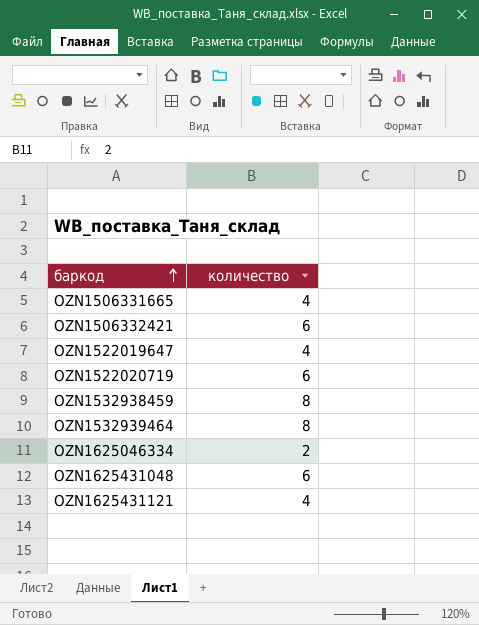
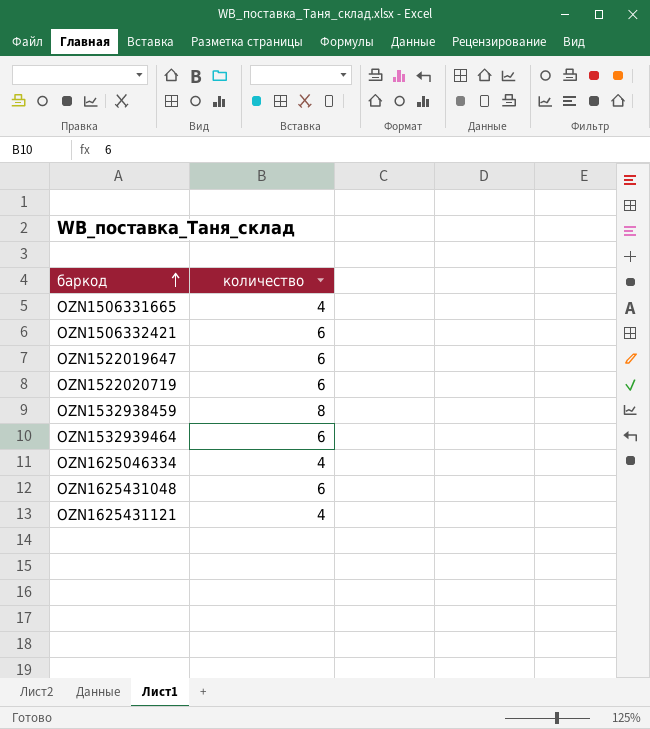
OZN1522019647 | количество: 4 -> 6
OZN1532939464 | количество: 8 -> 6
OZN1625046334 | количество: 2 -> 4

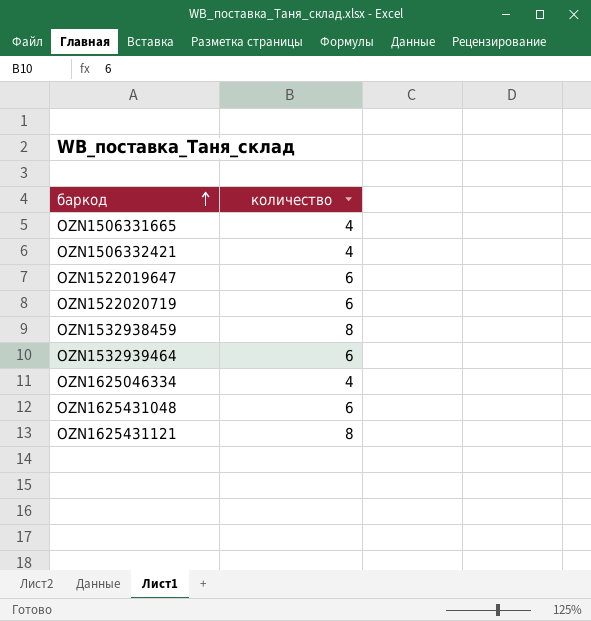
OZN1506332421 | количество: 6 -> 4
OZN1625431121 | количество: 4 -> 8

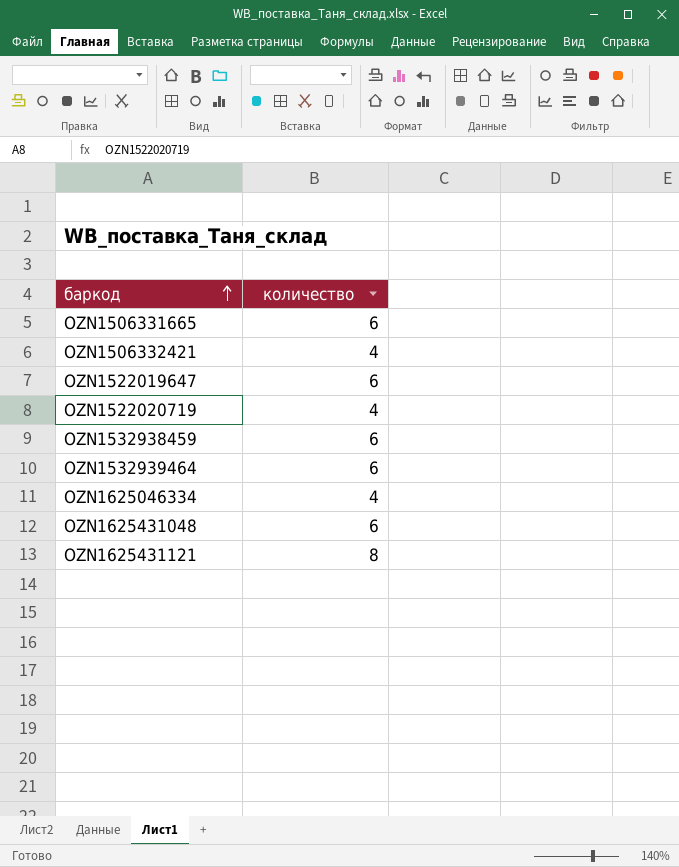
OZN1506331665 | количество: 4 -> 6
OZN1522020719 | количество: 6 -> 4
OZN1532938459 | количество: 8 -> 6

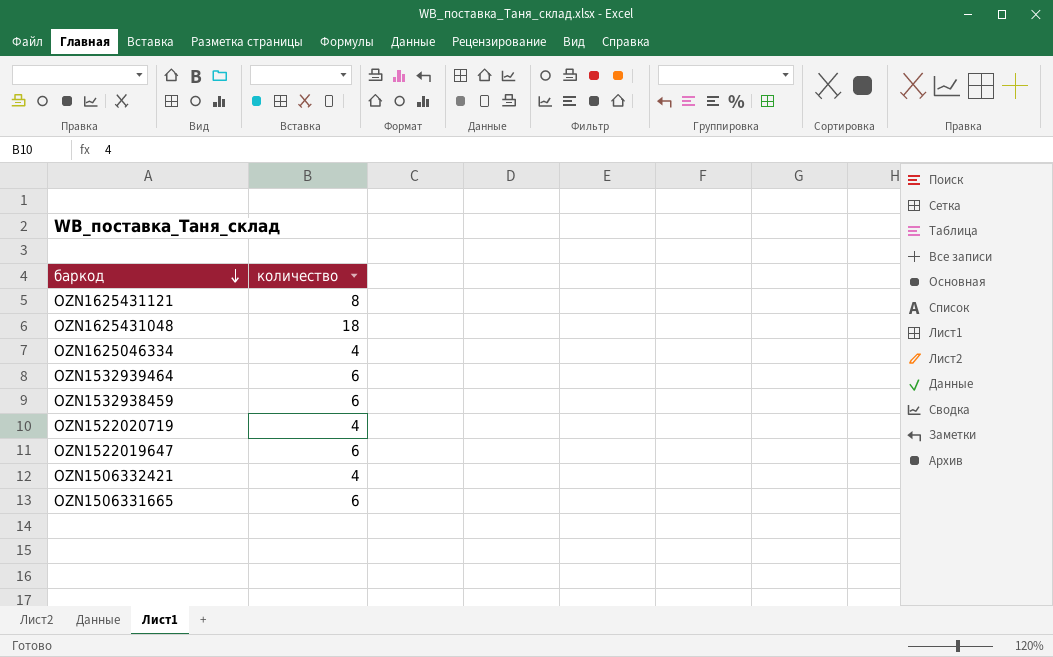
row order: баркод ascending -> баркод descending
OZN1625431048 | количество: 6 -> 18

